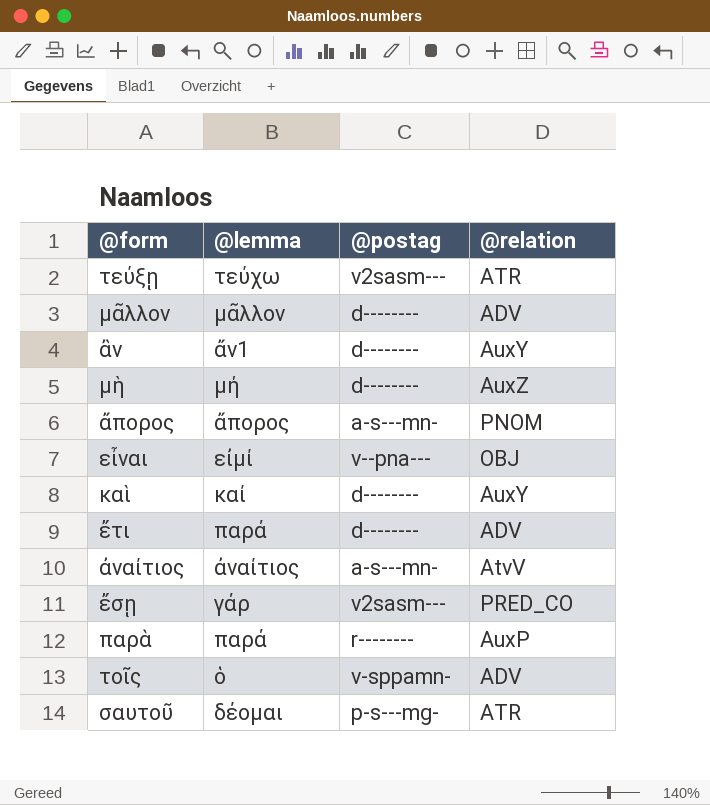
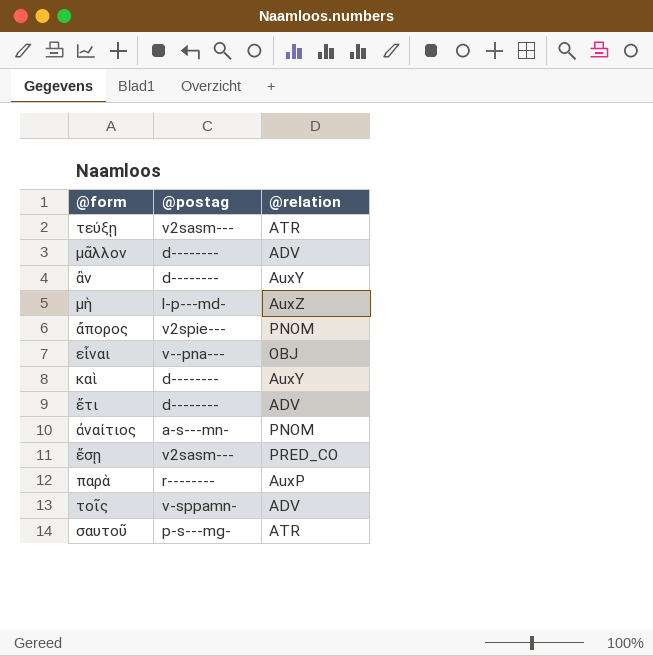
column @lemma | position: 2 -> none
μὴ | @postag: d-------- -> l-p---md-
ἄπορος | @postag: a-s---mn- -> v2spie---
ἀναίτιος | @relation: AtvV -> PNOM

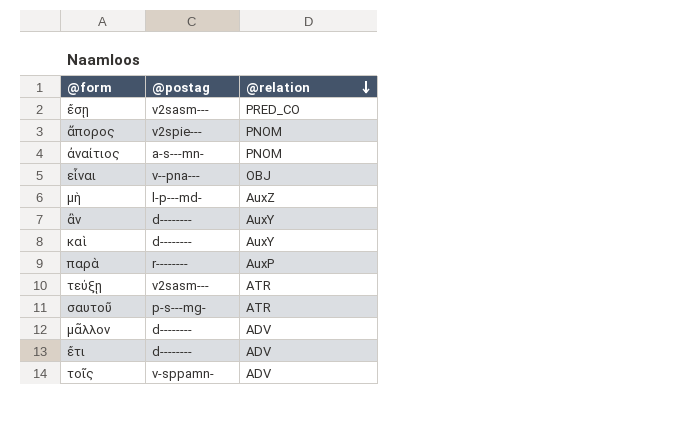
row order: none -> @relation descending

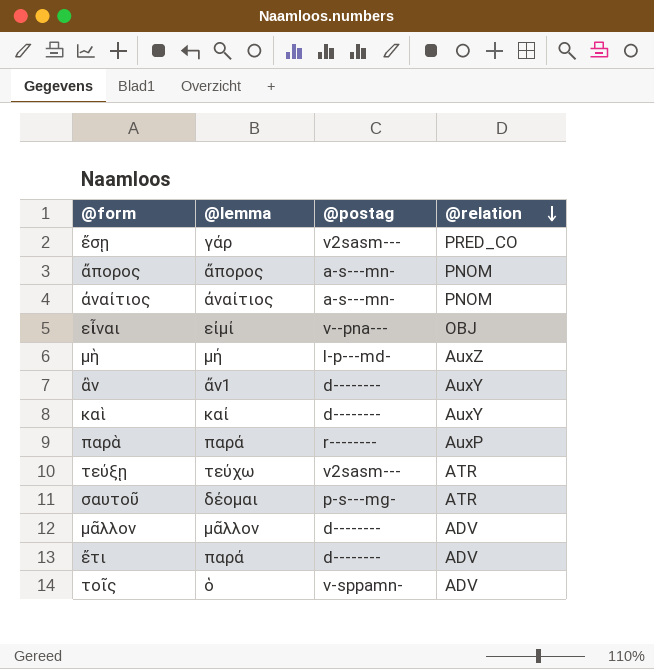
column @lemma | position: none -> 2
ἄπορος | @postag: v2spie--- -> a-s---mn-

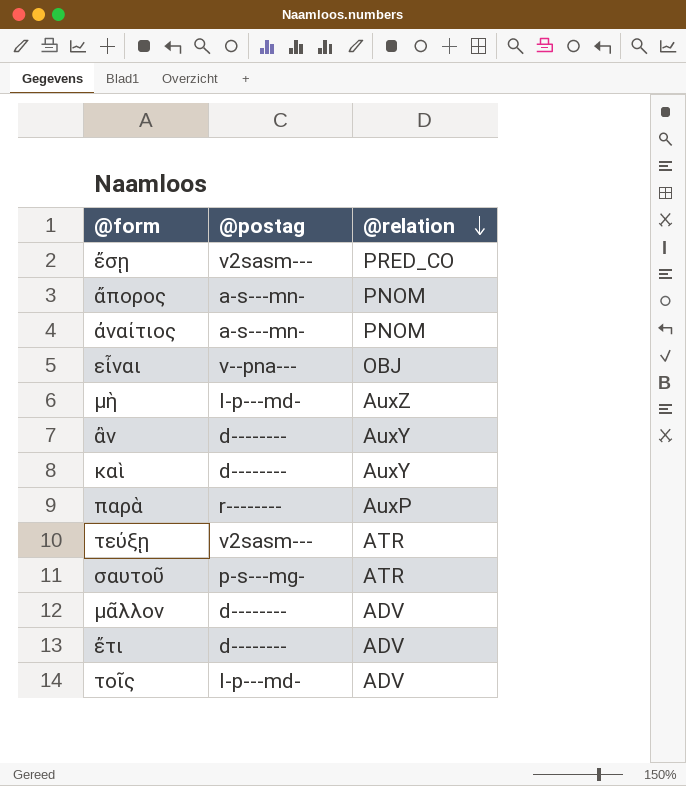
column @lemma | position: 2 -> none
τοῖς | @postag: v-sppamn- -> l-p---md-

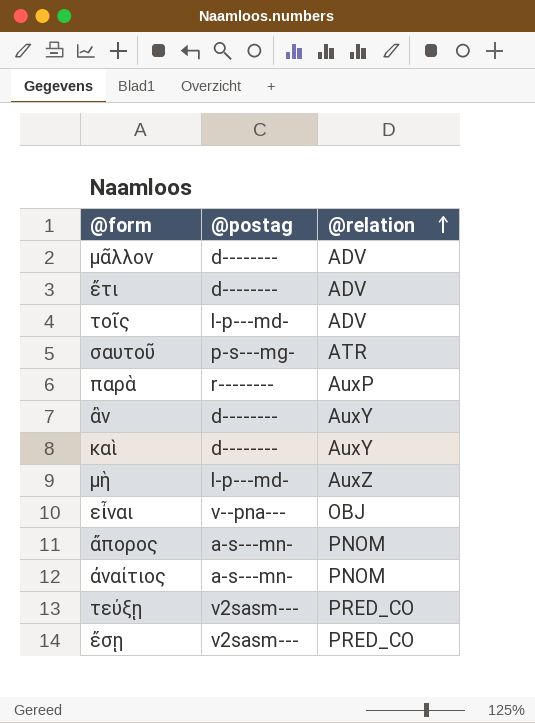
row order: @relation descending -> @relation ascending
τεύξῃ | @relation: ATR -> PRED_CO

